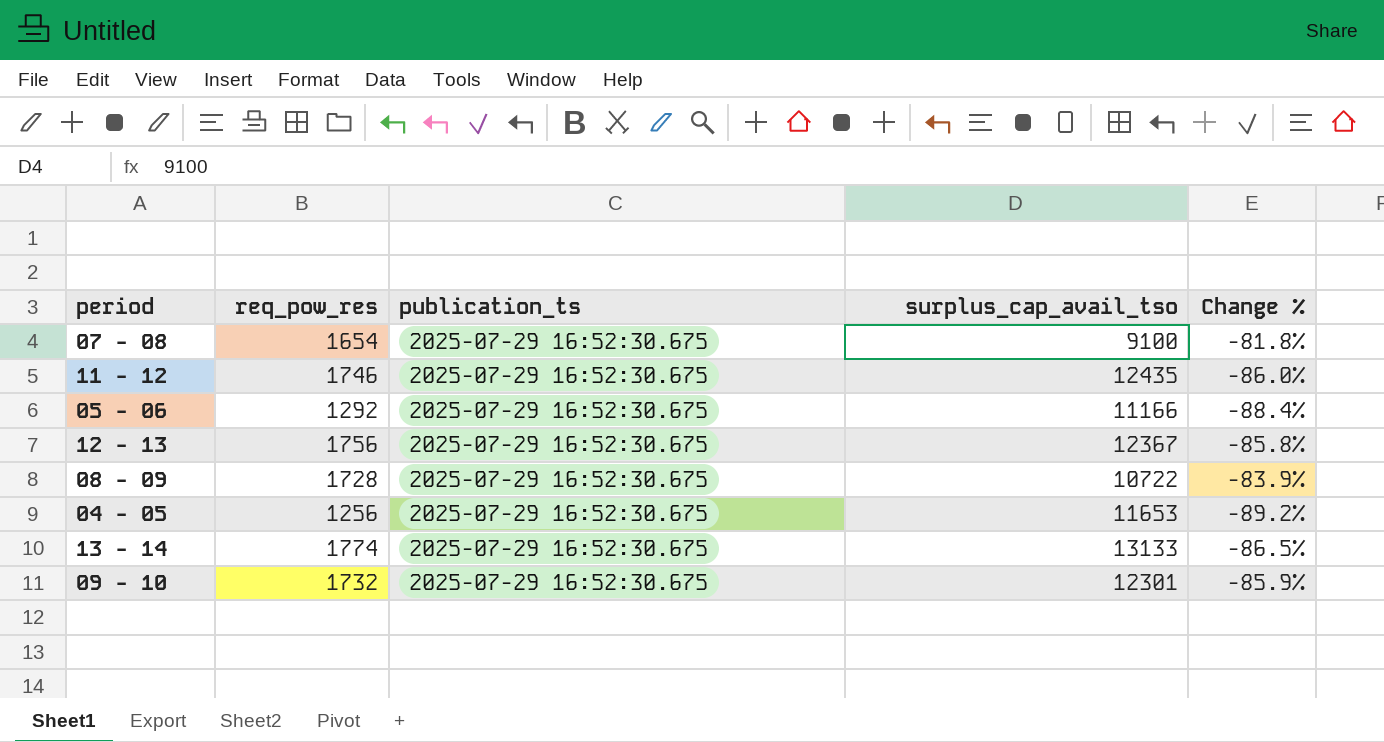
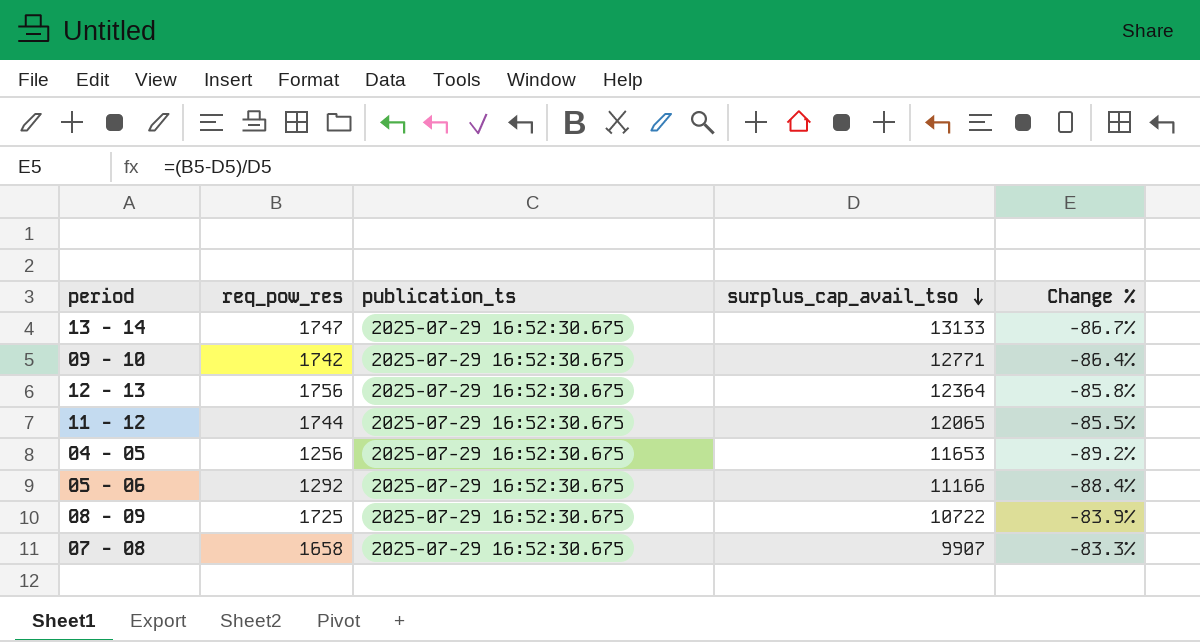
row order: none -> surplus_cap_avail_tso descending
13 - 14 | req_pow_res: 1774 -> 1747
13 - 14 | Change %: -86.5% -> -86.7%
09 - 10 | req_pow_res: 1732 -> 1742
09 - 10 | surplus_cap_avail_tso: 12301 -> 12771
09 - 10 | Change %: -85.9% -> -86.4%
12 - 13 | surplus_cap_avail_tso: 12367 -> 12364
11 - 12 | req_pow_res: 1746 -> 1744
11 - 12 | surplus_cap_avail_tso: 12435 -> 12065
11 - 12 | Change %: -86.0% -> -85.5%
08 - 09 | req_pow_res: 1728 -> 1725
07 - 08 | req_pow_res: 1654 -> 1658
07 - 08 | surplus_cap_avail_tso: 9100 -> 9907
07 - 08 | Change %: -81.8% -> -83.3%

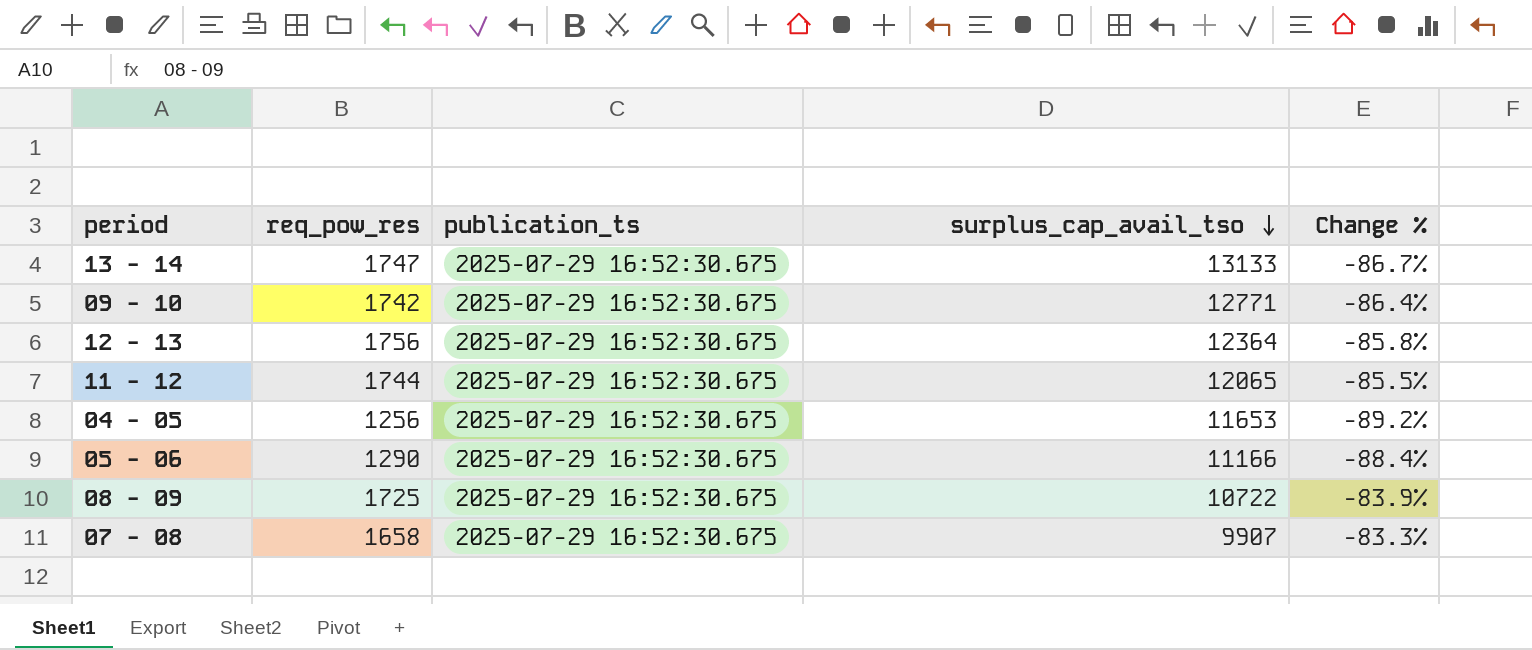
05 - 06 | req_pow_res: 1292 -> 1290

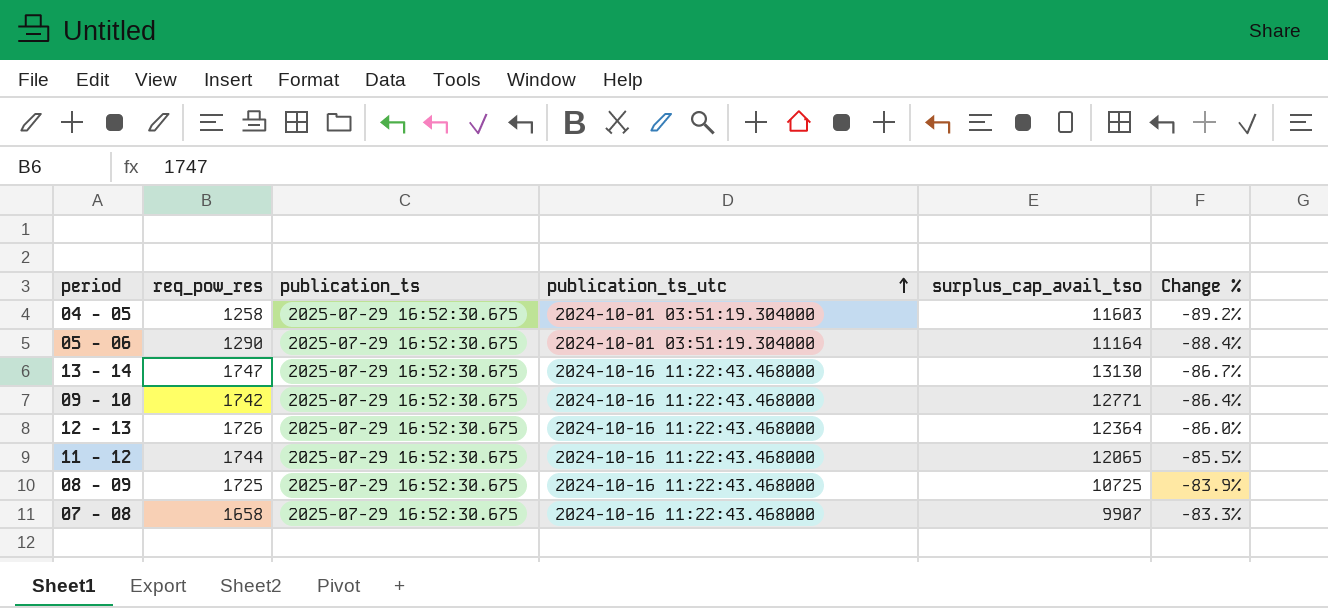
row order: surplus_cap_avail_tso descending -> publication_ts_utc ascending
column publication_ts_utc | position: none -> 4
04 - 05 | req_pow_res: 1256 -> 1258
04 - 05 | surplus_cap_avail_tso: 11653 -> 11603
05 - 06 | surplus_cap_avail_tso: 11166 -> 11164
13 - 14 | surplus_cap_avail_tso: 13133 -> 13130
12 - 13 | req_pow_res: 1756 -> 1726
12 - 13 | Change %: -85.8% -> -86.0%
08 - 09 | surplus_cap_avail_tso: 10722 -> 10725

